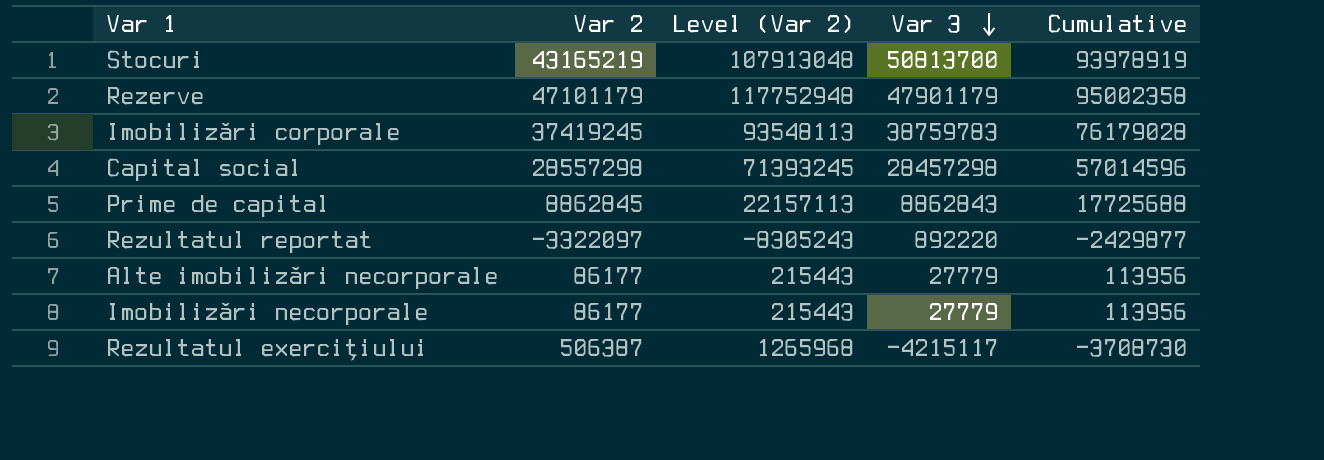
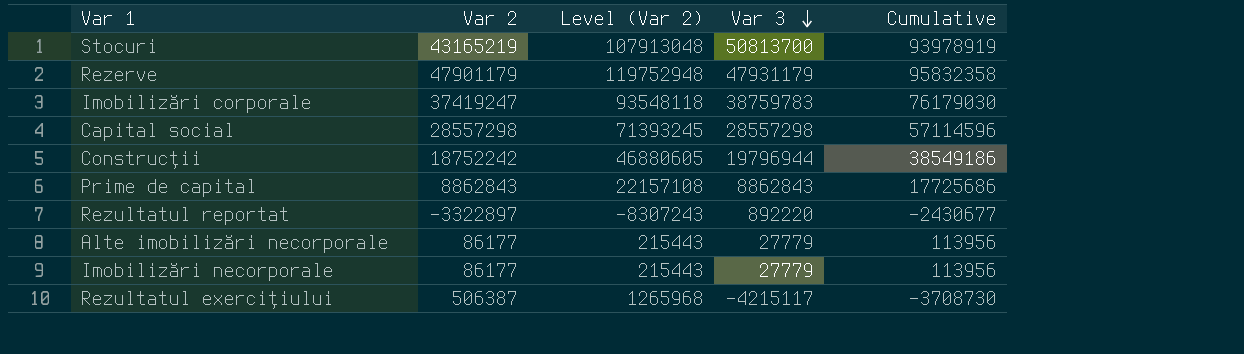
Rezerve | Var 2: 47101179 -> 47901179
Rezerve | Level (Var 2): 117752948 -> 119752948
Rezerve | Var 3: 47901179 -> 47931179
Rezerve | Cumulative: 95002358 -> 95832358
Imobilizări corporale | Var 2: 37419245 -> 37419247
Imobilizări corporale | Level (Var 2): 93548113 -> 93548118
Imobilizări corporale | Cumulative: 76179028 -> 76179030
Capital social | Var 3: 28457298 -> 28557298
Capital social | Cumulative: 57014596 -> 57114596
row Construcţii: none -> 18752242 | 46880605 | 19796944 | 38549186
Prime de capital | Var 2: 8862845 -> 8862843
Prime de capital | Level (Var 2): 22157113 -> 22157108
Prime de capital | Cumulative: 17725688 -> 17725686
Rezultatul reportat | Var 2: -3322097 -> -3322897
Rezultatul reportat | Level (Var 2): -8305243 -> -8307243
Rezultatul reportat | Cumulative: -2429877 -> -2430677

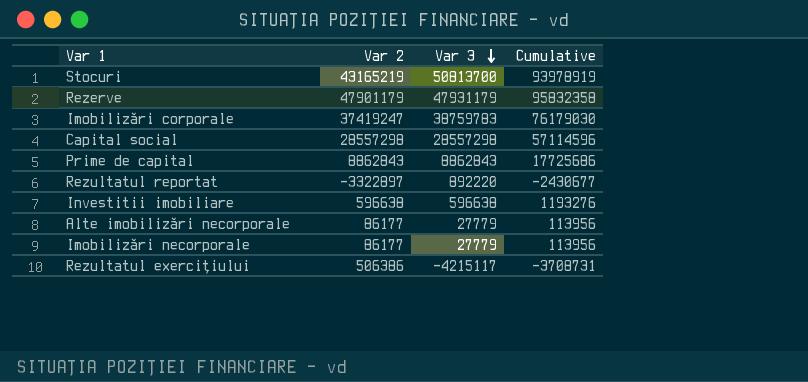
column Level (Var 2) | formula: [Var 2] * 2.5 -> none
row Construcţii: 18752242 | 46880605 | 19796944 | 38549186 -> none
row Investitii imobiliare: none -> 596638 | 596638 | 1193276
Rezultatul exerciţiului | Var 2: 506387 -> 506386
Rezultatul exerciţiului | Cumulative: -3708730 -> -3708731

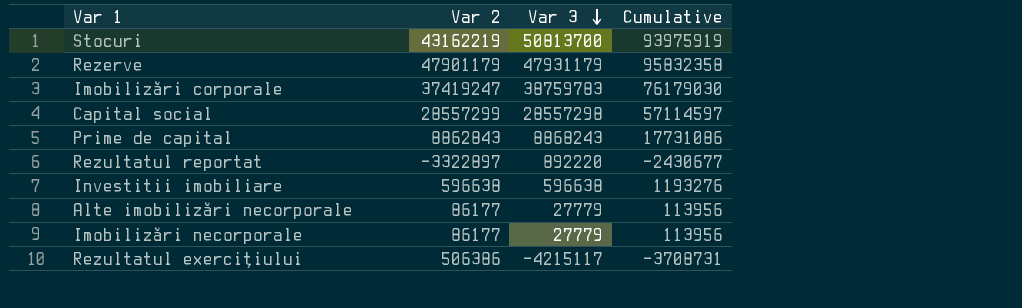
Stocuri | Var 2: 43165219 -> 43162219
Stocuri | Cumulative: 93978919 -> 93975919
Capital social | Var 2: 28557298 -> 28557299
Capital social | Cumulative: 57114596 -> 57114597
Prime de capital | Var 3: 8862843 -> 8868243
Prime de capital | Cumulative: 17725686 -> 17731086

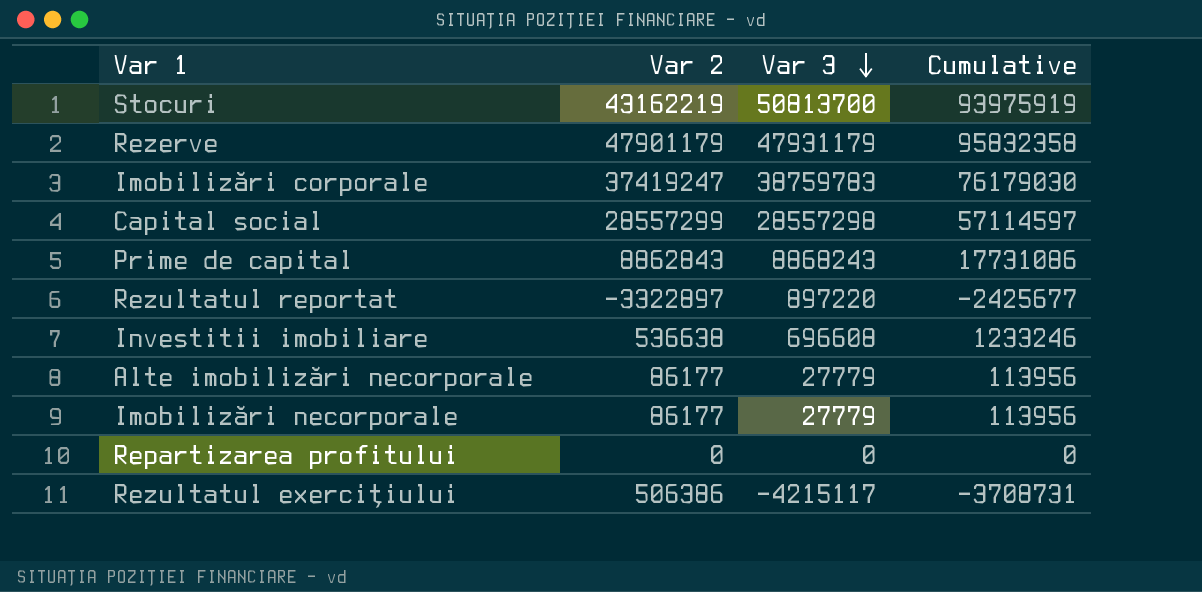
Rezultatul reportat | Var 3: 892220 -> 897220
Rezultatul reportat | Cumulative: -2430677 -> -2425677
Investitii imobiliare | Var 2: 596638 -> 536638
Investitii imobiliare | Var 3: 596638 -> 696608
Investitii imobiliare | Cumulative: 1193276 -> 1233246
row Repartizarea profitului: none -> 0 | 0 | 0

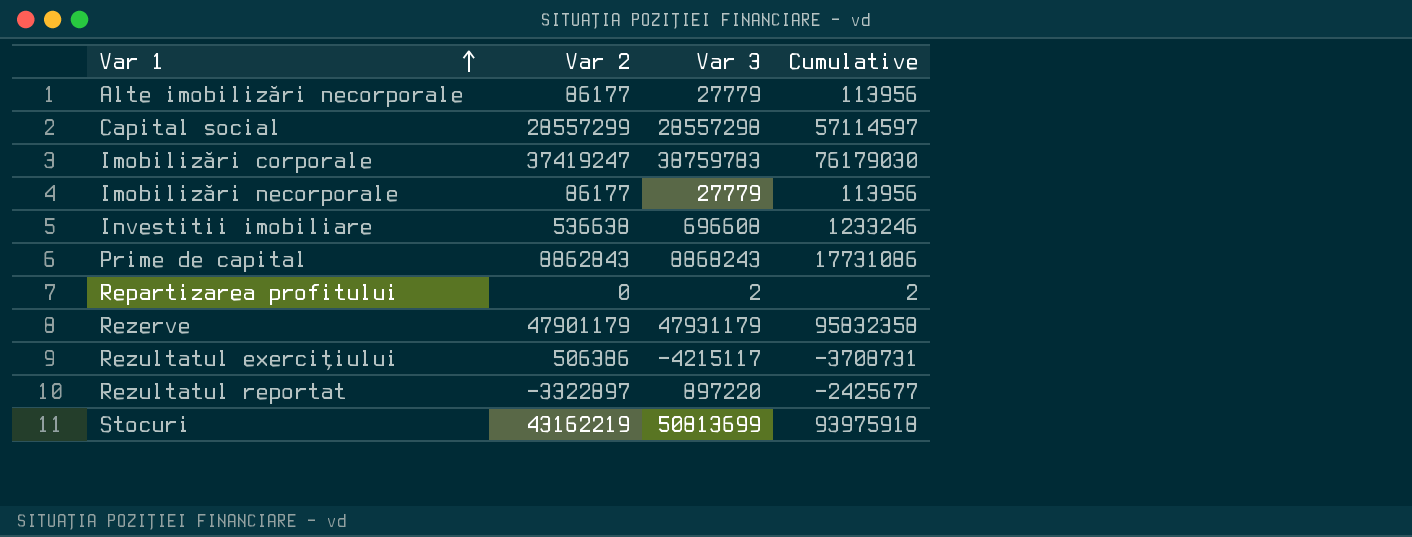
row order: Var 3 descending -> Var 1 ascending
Repartizarea profitului | Var 3: 0 -> 2
Repartizarea profitului | Cumulative: 0 -> 2
Stocuri | Var 3: 50813700 -> 50813699
Stocuri | Cumulative: 93975919 -> 93975918

